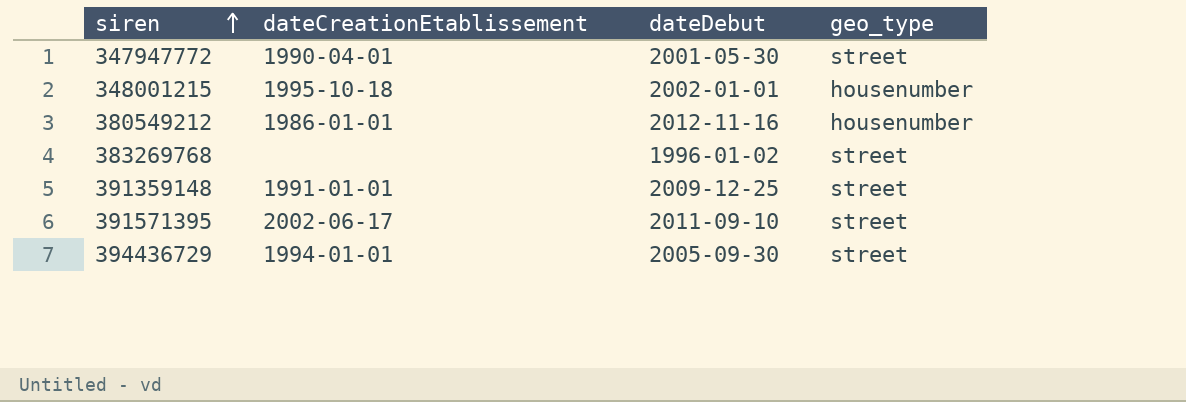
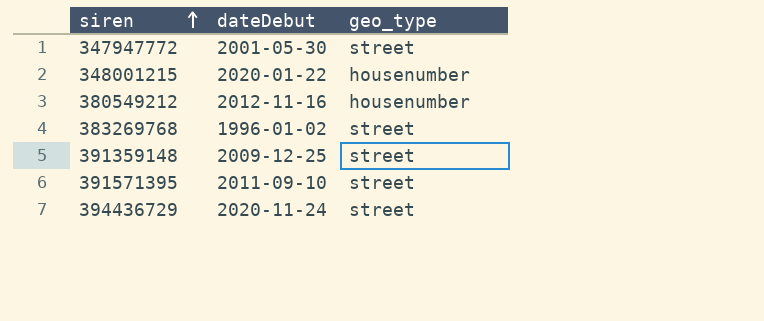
column dateCreationEtablissement | position: 2 -> none
348001215 | dateDebut: 2002-01-01 -> 2020-01-22
394436729 | dateDebut: 2005-09-30 -> 2020-11-24

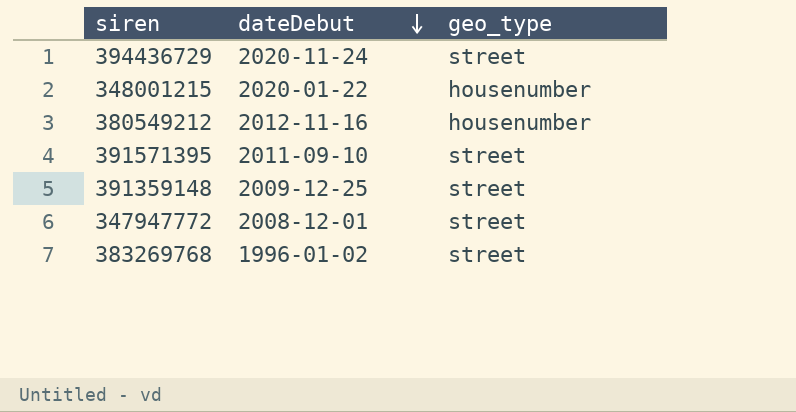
row order: siren ascending -> dateDebut descending
347947772 | dateDebut: 2001-05-30 -> 2008-12-01

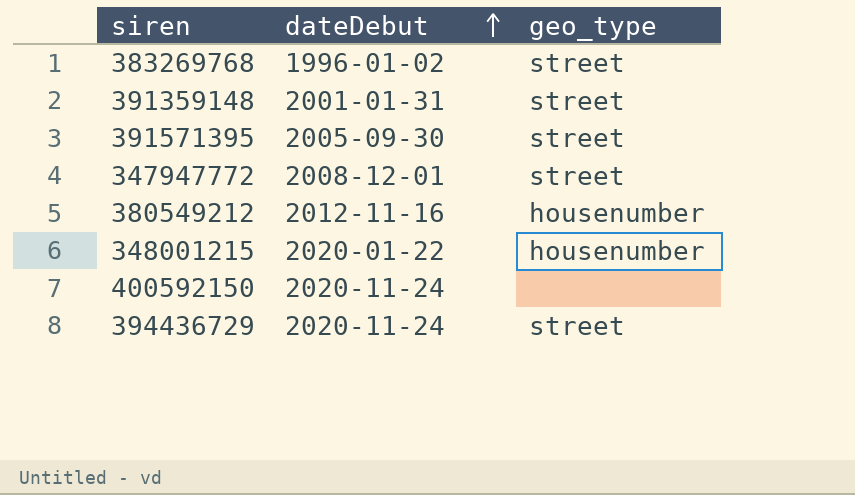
row order: dateDebut descending -> dateDebut ascending
391359148 | dateDebut: 2009-12-25 -> 2001-01-31
391571395 | dateDebut: 2011-09-10 -> 2005-09-30
row 400592150: none -> 2020-11-24 | none

